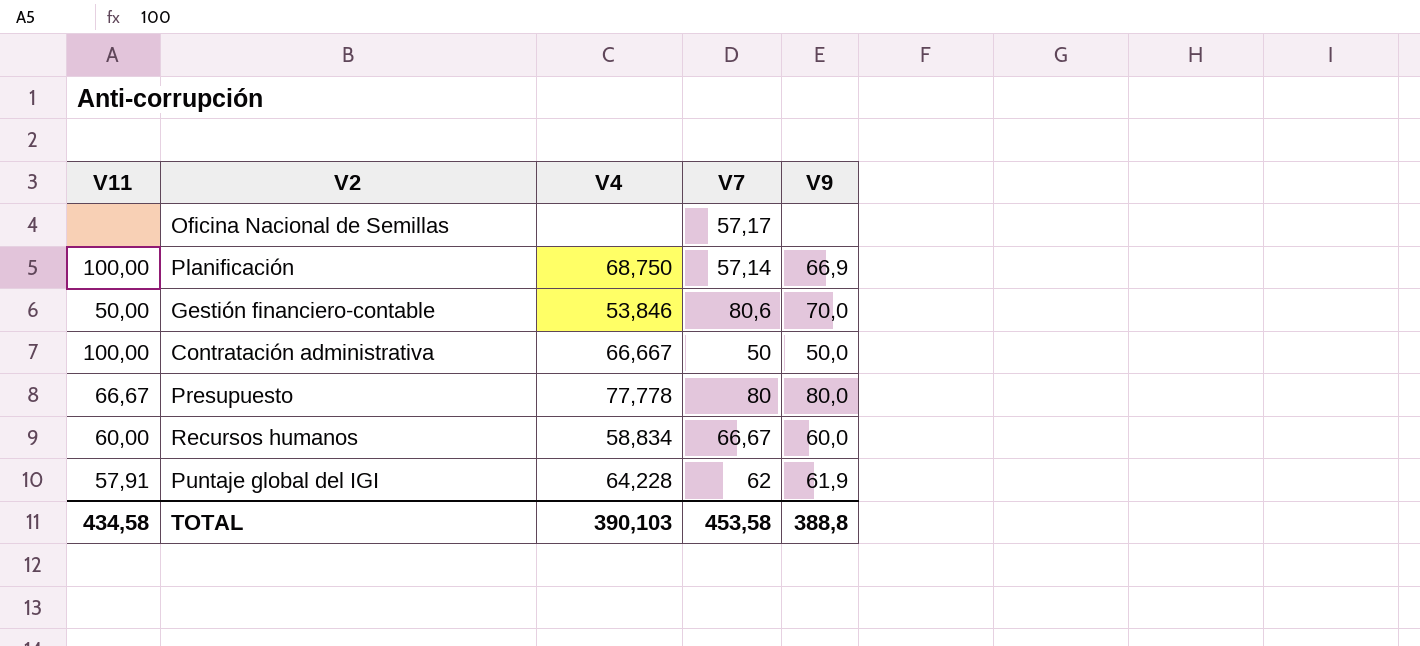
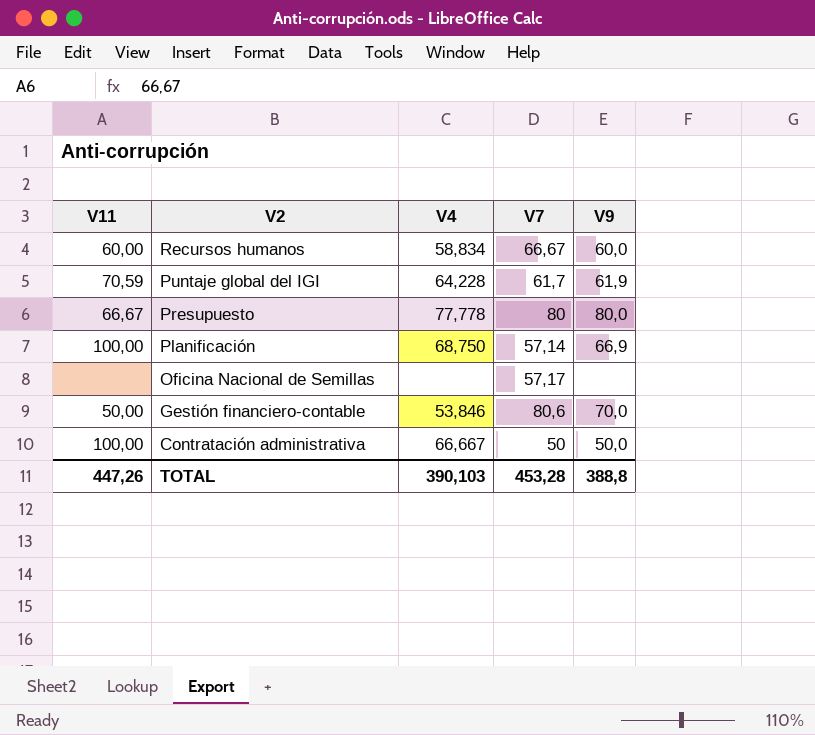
row order: none -> V2 descending
Puntaje global del IGI | V11: 57,91 -> 70,59
Puntaje global del IGI | V7: 62 -> 61,7
TOTAL | V11: 434,58 -> 447,26
TOTAL | V7: 453,58 -> 453,28

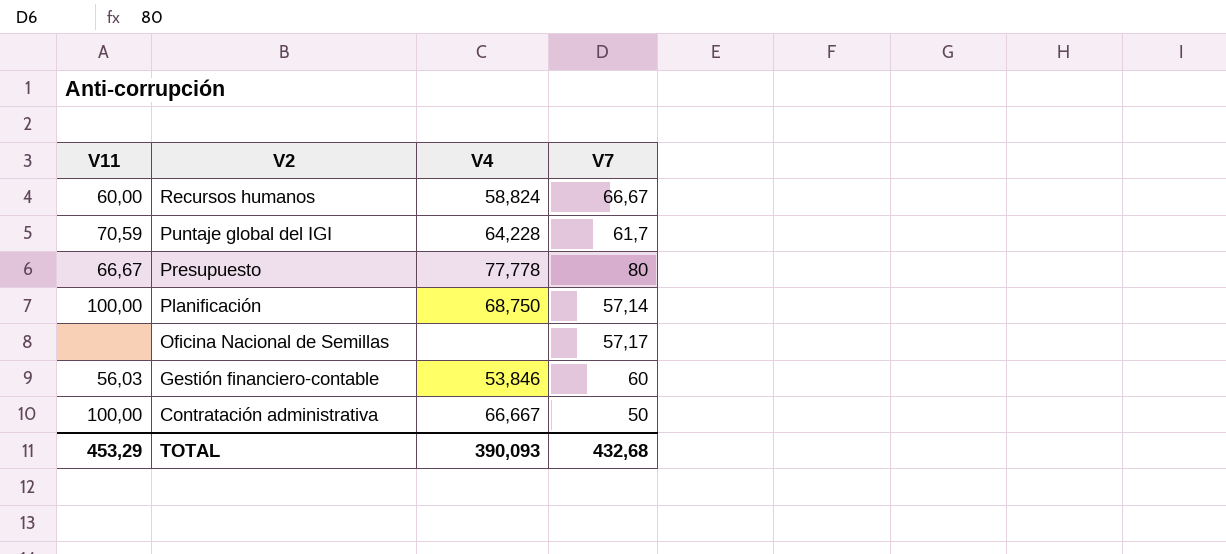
column V9 | position: 5 -> none
Recursos humanos | V4: 58,834 -> 58,824
Gestión financiero-contable | V11: 50,00 -> 56,03
Gestión financiero-contable | V7: 80,6 -> 60
TOTAL | V11: 447,26 -> 453,29
TOTAL | V4: 390,103 -> 390,093
TOTAL | V7: 453,28 -> 432,68

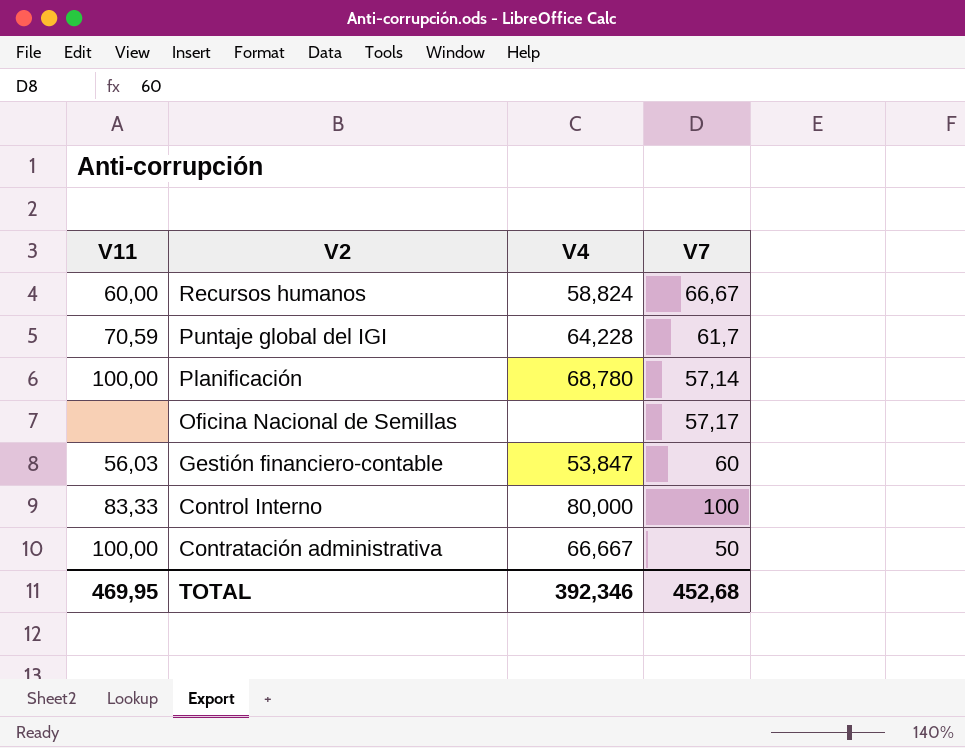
row Presupuesto: 66,67 | 77,778 | 80 -> none
Planificación | V4: 68,750 -> 68,780
Gestión financiero-contable | V4: 53,846 -> 53,847
row Control Interno: none -> 83,33 | 80,000 | 100
TOTAL | V11: 453,29 -> 469,95
TOTAL | V4: 390,093 -> 392,346
TOTAL | V7: 432,68 -> 452,68

